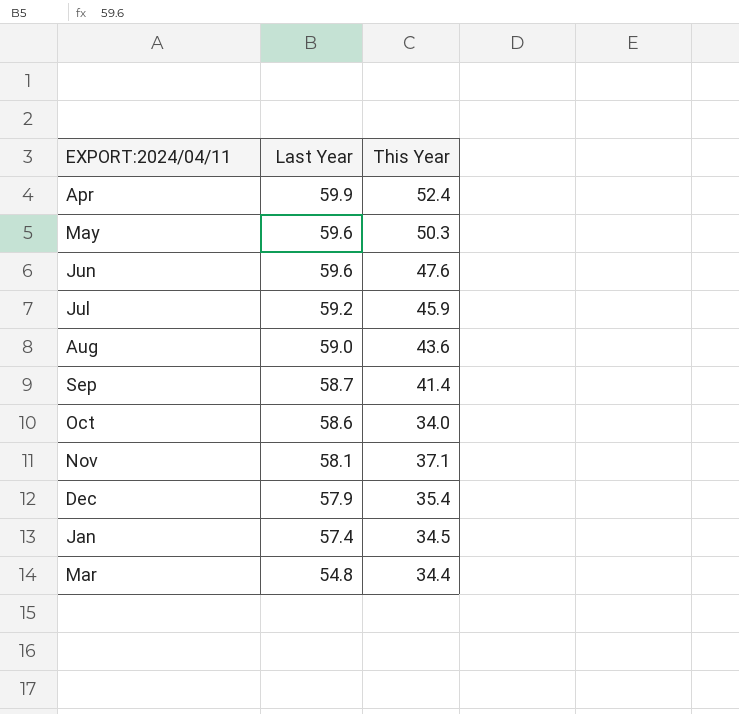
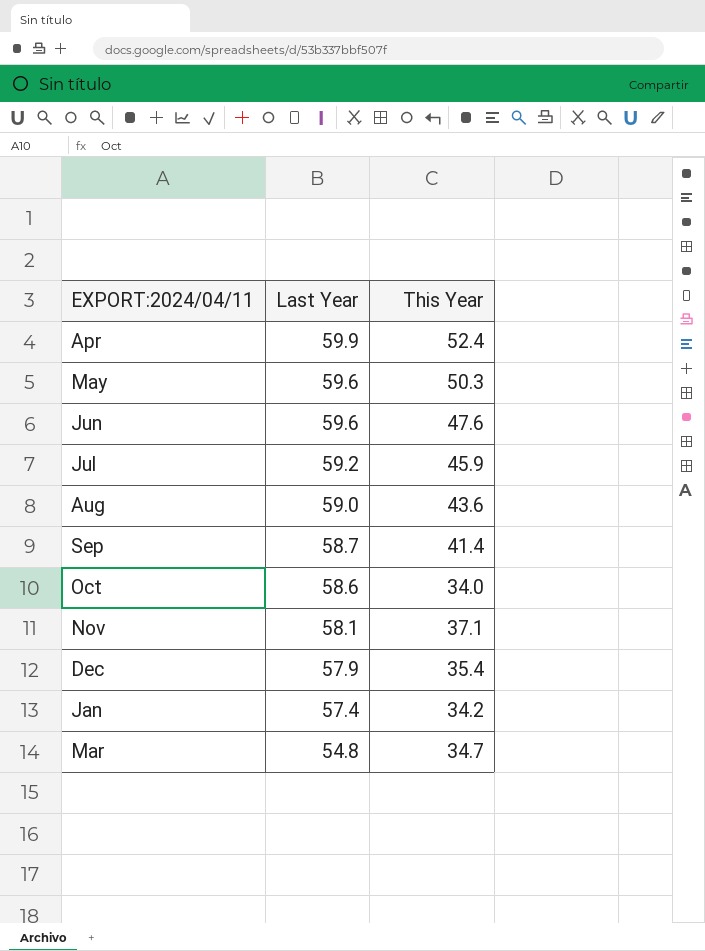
Jan | This Year: 34.5 -> 34.2
Mar | This Year: 34.4 -> 34.7

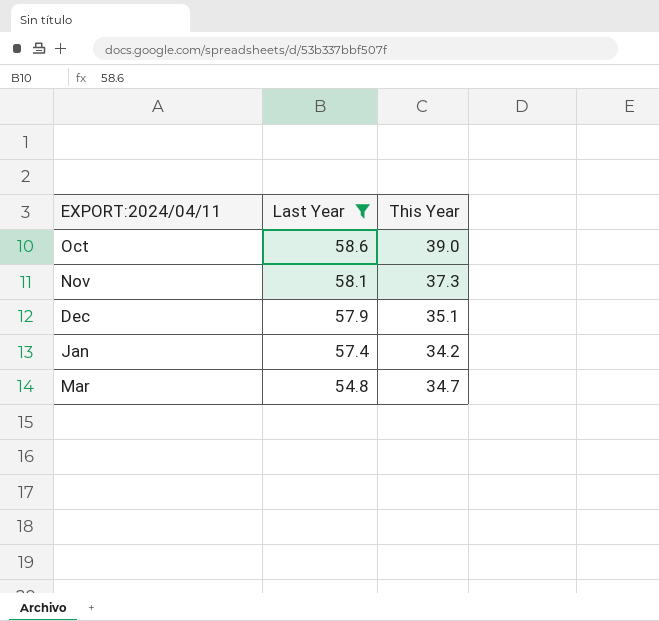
filter: none -> Last Year <= 58.6
Oct | This Year: 34.0 -> 39.0
Nov | This Year: 37.1 -> 37.3
Dec | This Year: 35.4 -> 35.1

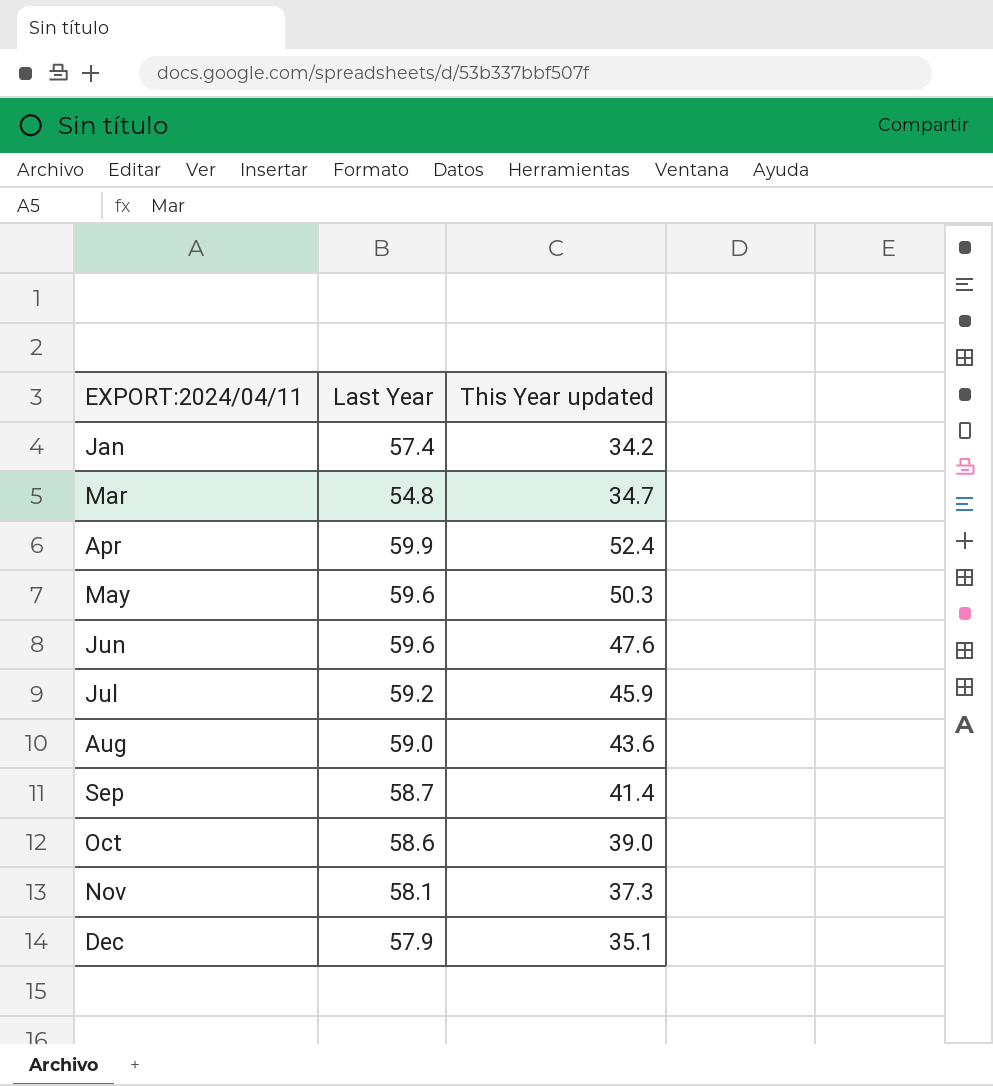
filter: Last Year <= 58.6 -> none
row order: Last Year descending -> EXPORT:2024/04/11 ascending
column name: This Year -> This Year updated

